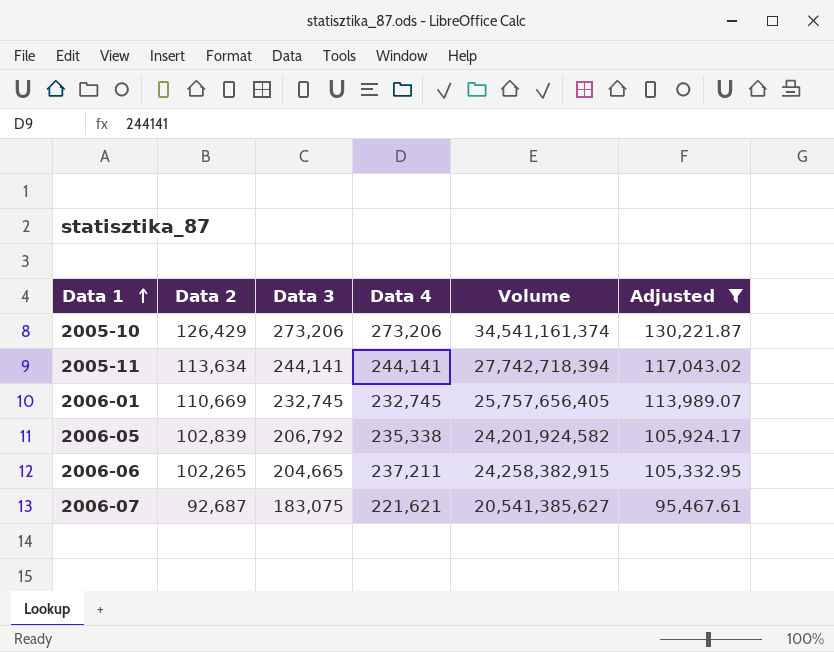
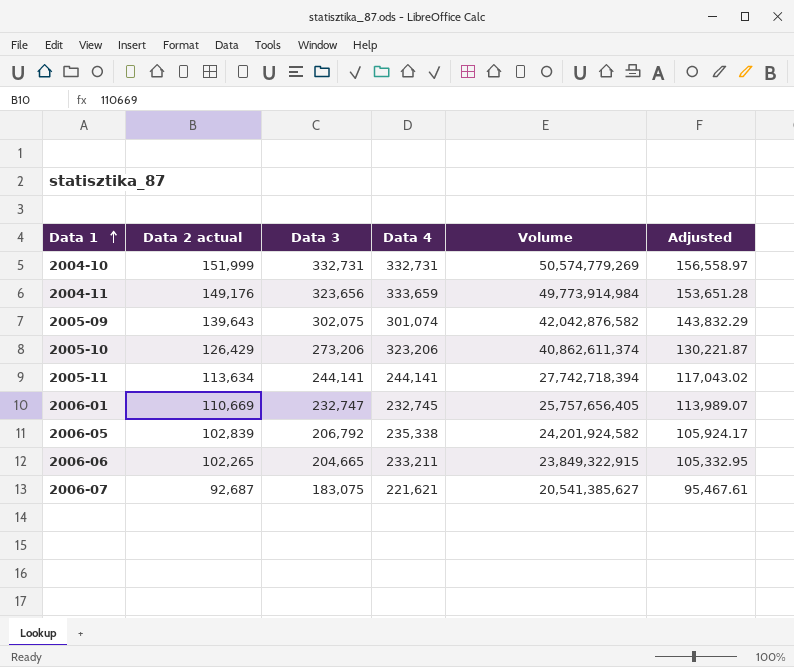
filter: Adjusted <= 130,221.87 -> none
column name: Data 2 -> Data 2 actual
2005-10 | Data 4: 273,206 -> 323,206
2005-10 | Volume: 34,541,161,374 -> 40,862,611,374
2006-01 | Data 3: 232,745 -> 232,747
2006-06 | Data 4: 237,211 -> 233,211
2006-06 | Volume: 24,258,382,915 -> 23,849,322,915

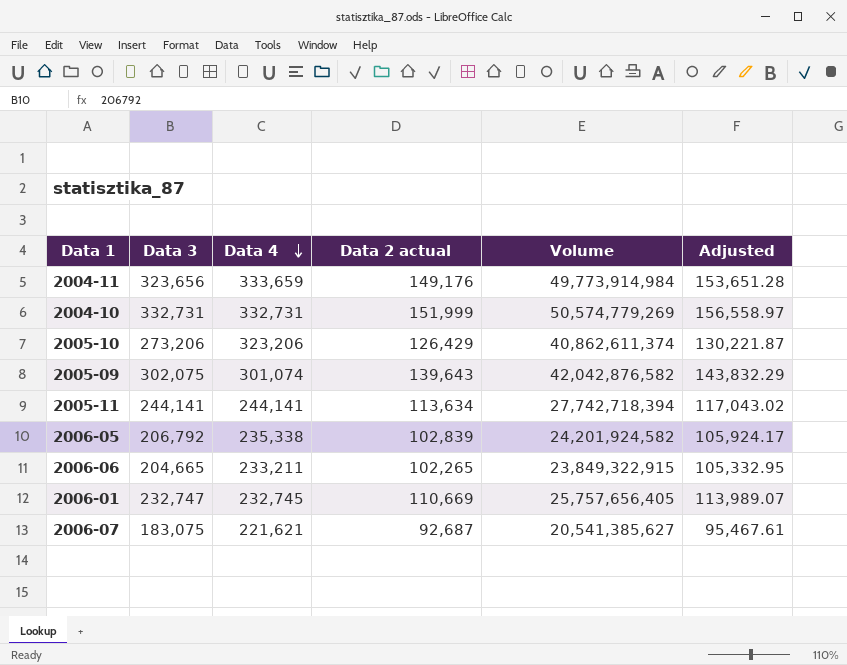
row order: Data 1 ascending -> Data 4 descending
column Data 2 actual | position: 2 -> 4

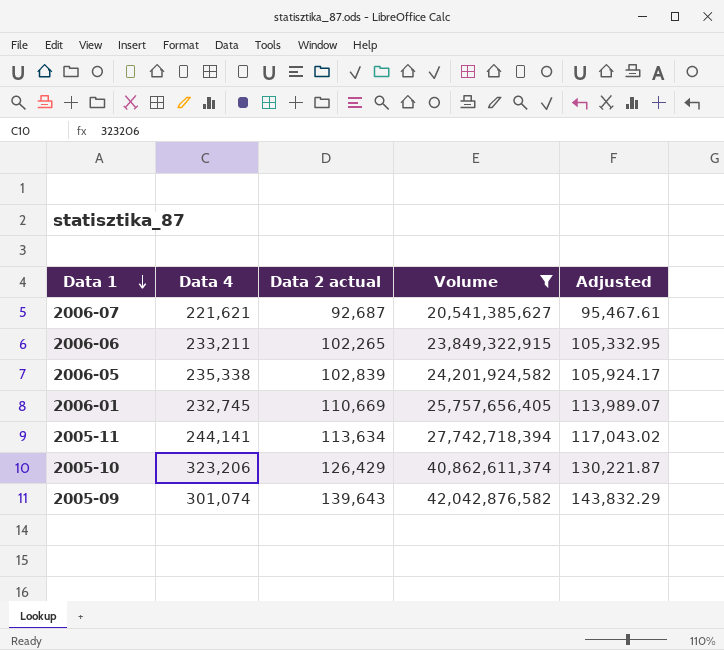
filter: none -> Volume <= 42,042,876,582
row order: Data 4 descending -> Data 1 descending
column Data 3 | position: 2 -> none

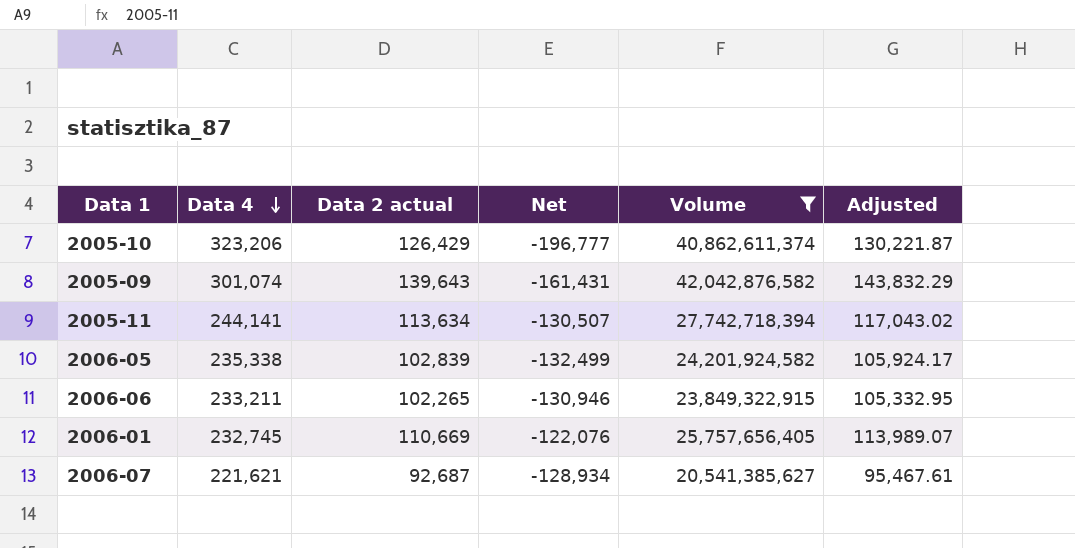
row order: Data 1 descending -> Data 4 descending
column Net | formula: none -> [Data 2 actual] - [Data 4]

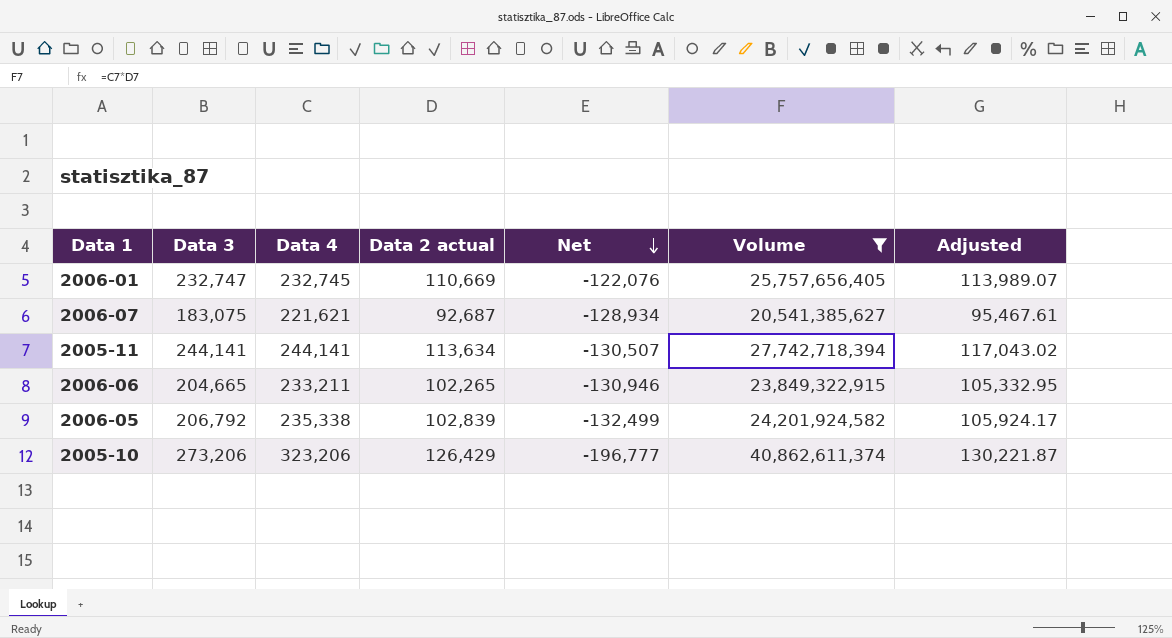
row order: Data 4 descending -> Net descending
column Data 3 | position: none -> 2
row 2005-09: 301,074 | 139,643 | -161,431 | 42,042,876,582 | 143,832.29 -> none

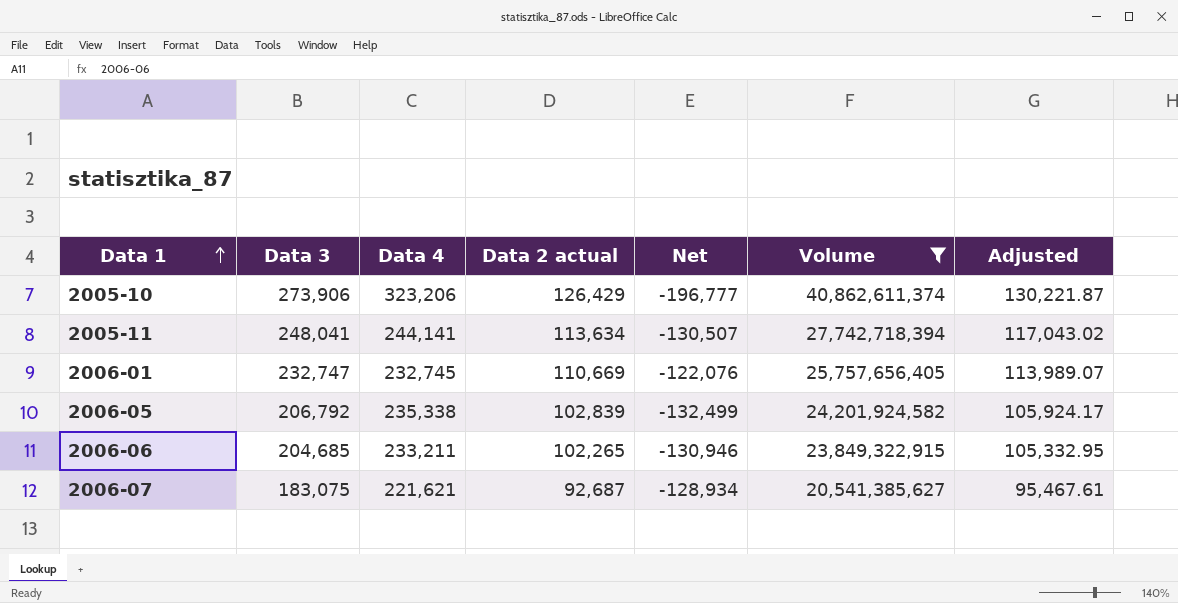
row order: Net descending -> Data 1 ascending
2005-10 | Data 3: 273,206 -> 273,906
2005-11 | Data 3: 244,141 -> 248,041
2006-06 | Data 3: 204,665 -> 204,685

